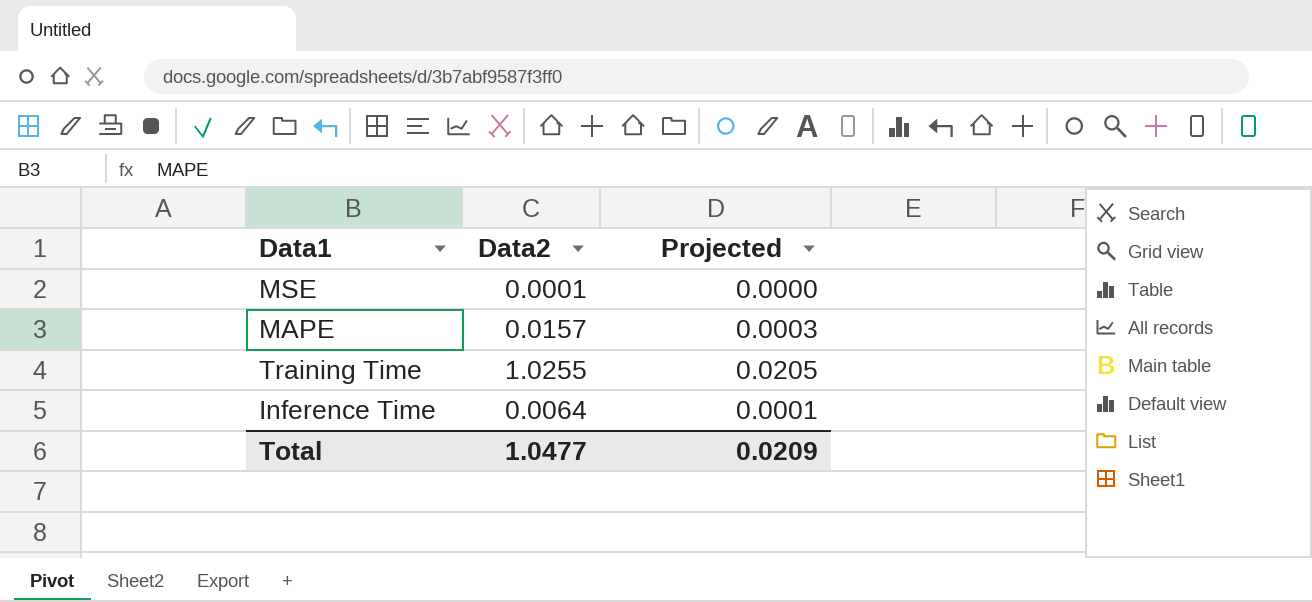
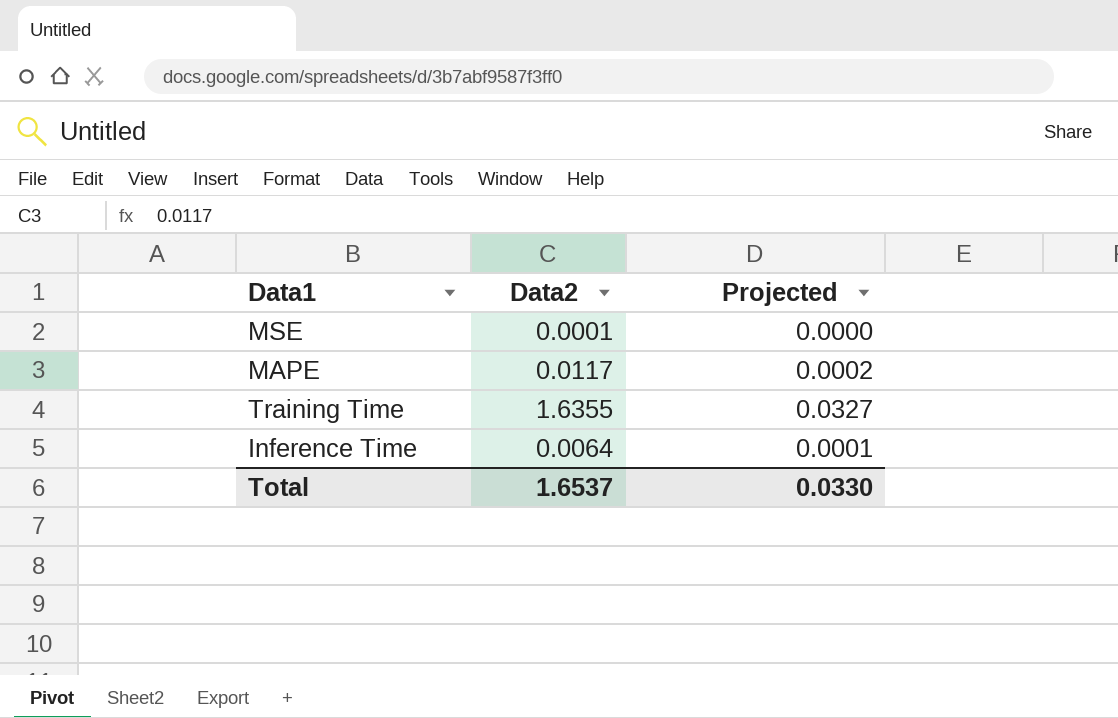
MAPE | Data2: 0.0157 -> 0.0117
MAPE | Projected: 0.0003 -> 0.0002
Training Time | Data2: 1.0255 -> 1.6355
Training Time | Projected: 0.0205 -> 0.0327
Total | Data2: 1.0477 -> 1.6537
Total | Projected: 0.0209 -> 0.0330

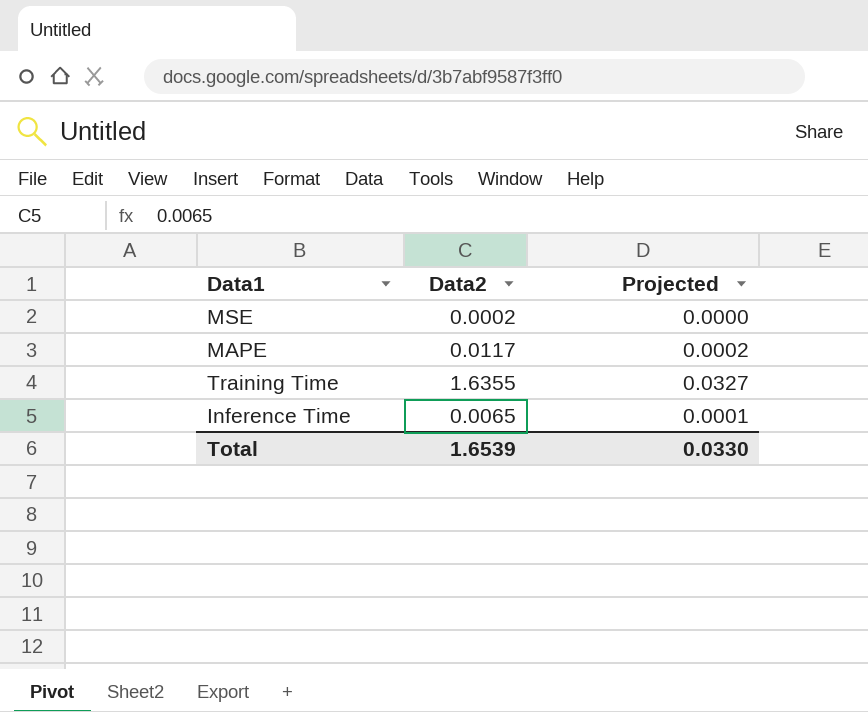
MSE | Data2: 0.0001 -> 0.0002
Inference Time | Data2: 0.0064 -> 0.0065
Total | Data2: 1.6537 -> 1.6539

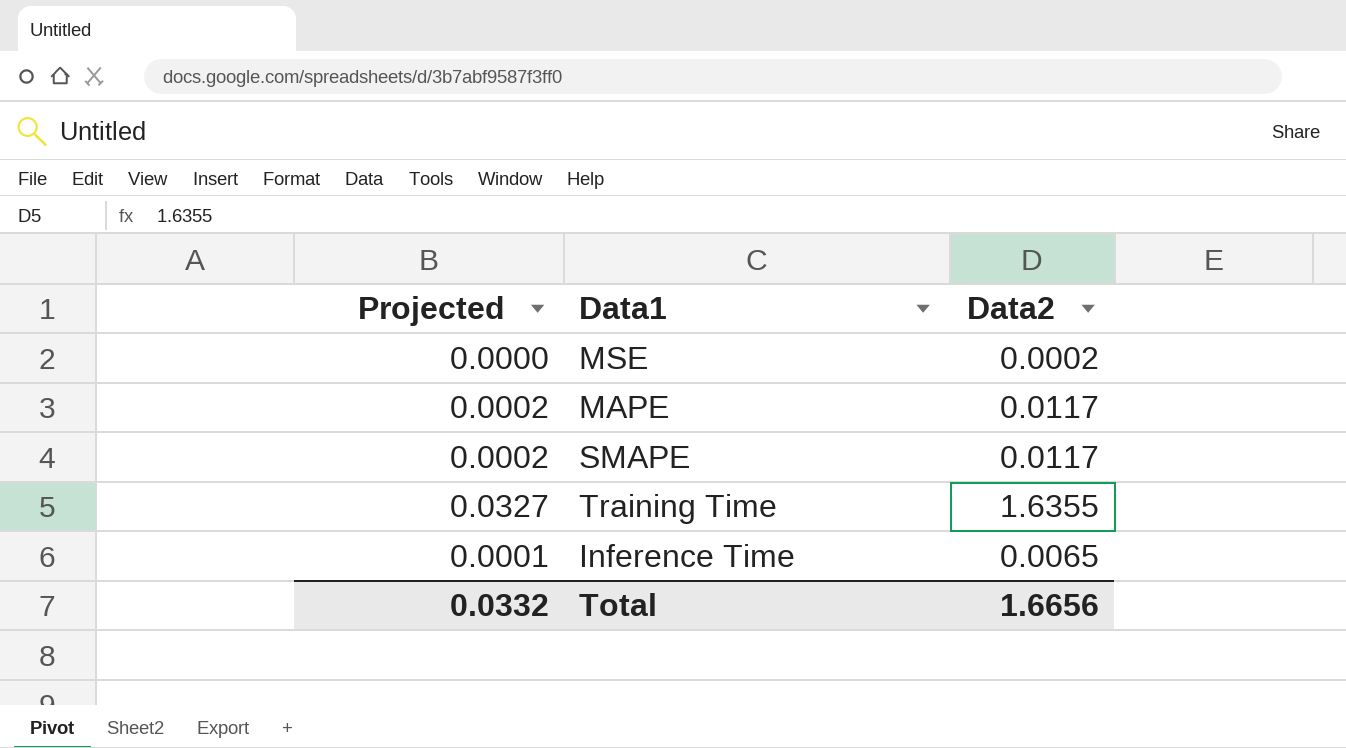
column Projected | position: 3 -> 1
row SMAPE: none -> 0.0002 | 0.0117
Total | Projected: 0.0330 -> 0.0332
Total | Data2: 1.6539 -> 1.6656

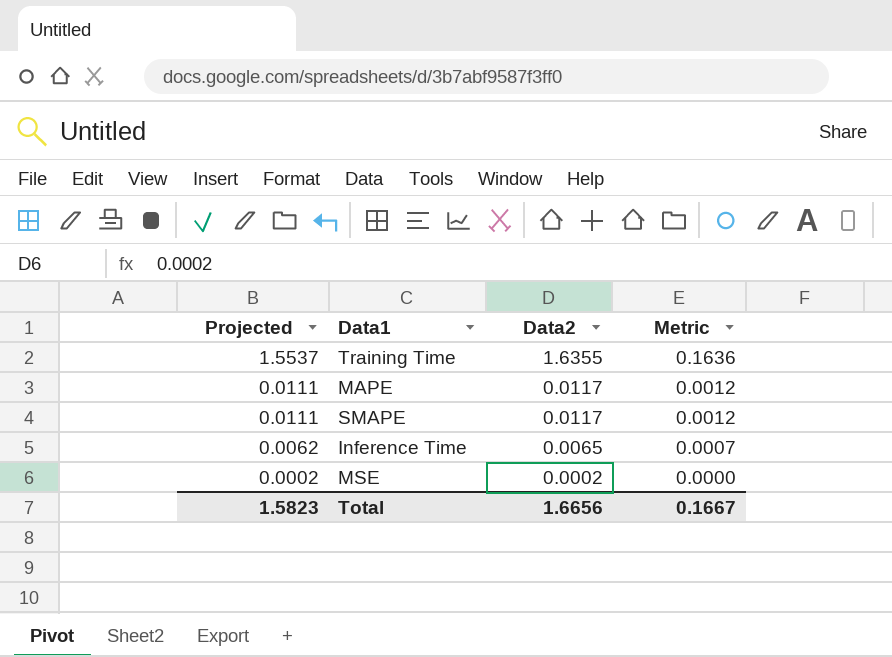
row order: none -> Projected descending
column Projected | formula: [Data2] * 0.02 -> [Data2] * 0.95
column Metric | formula: none -> [Data2] * 0.1
Total | Projected: 0.0332 -> 1.5823

